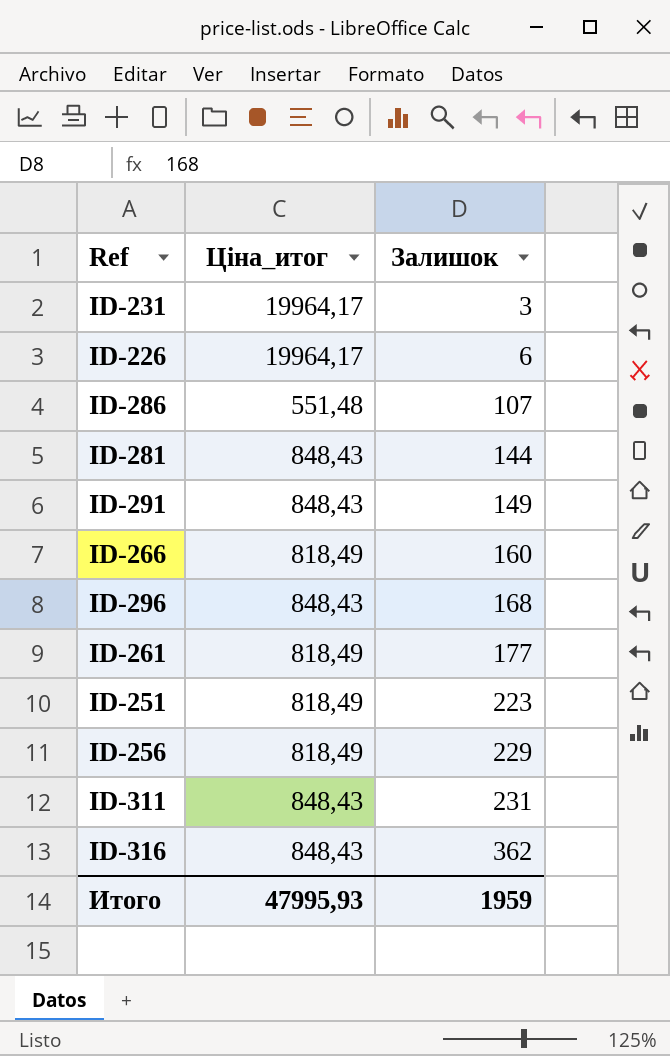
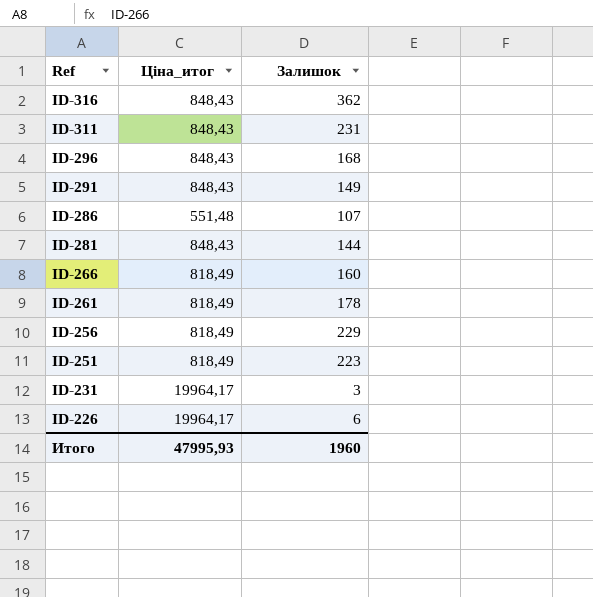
row order: Залишок ascending -> Ref descending
ID-261 | Залишок: 177 -> 178
Итого | Залишок: 1959 -> 1960

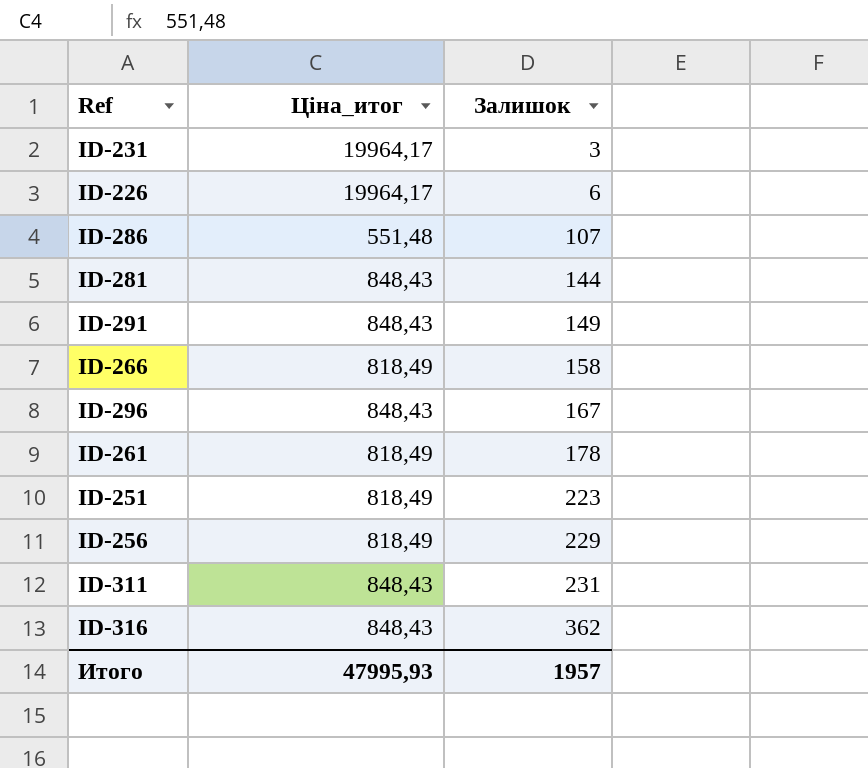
row order: Ref descending -> Залишок ascending
ID-266 | Залишок: 160 -> 158
ID-296 | Залишок: 168 -> 167
Итого | Залишок: 1960 -> 1957

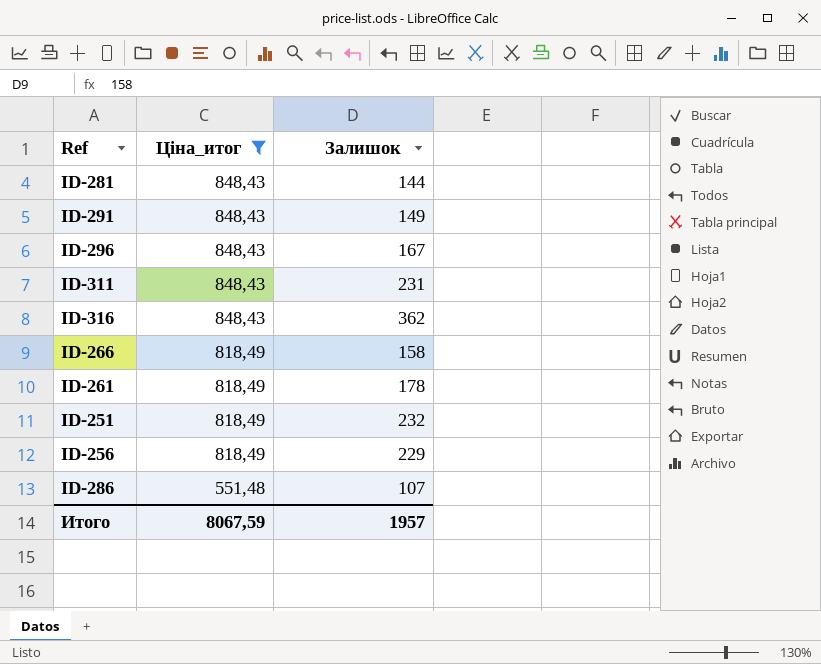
filter: none -> Ціна_итог != 19964,17
row order: Залишок ascending -> Ціна_итог descending
ID-251 | Залишок: 223 -> 232
Итого | Ціна_итог: 47995,93 -> 8067,59

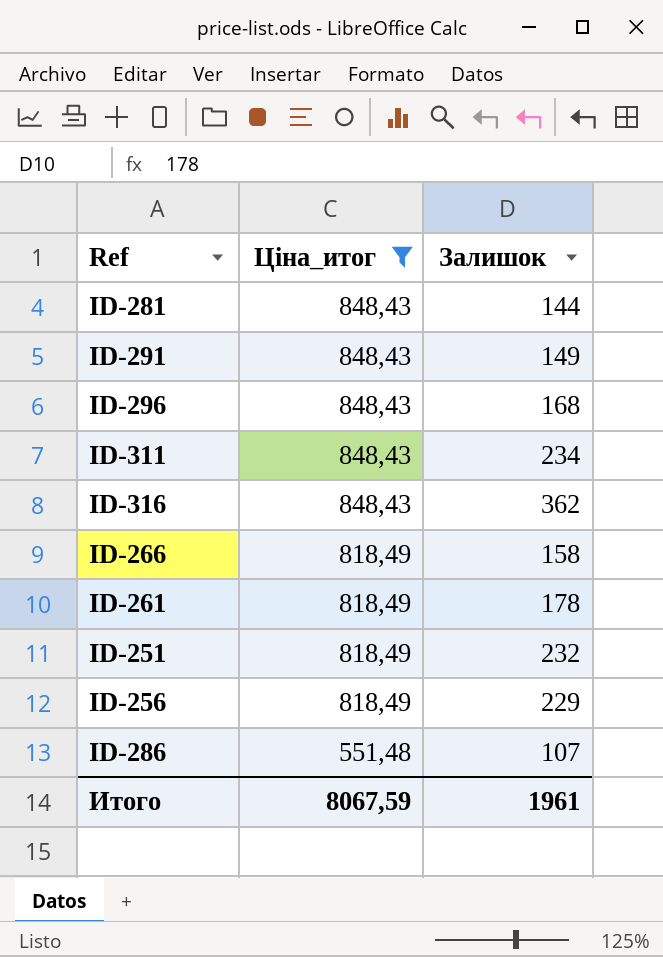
ID-296 | Залишок: 167 -> 168
ID-311 | Залишок: 231 -> 234
Итого | Залишок: 1957 -> 1961

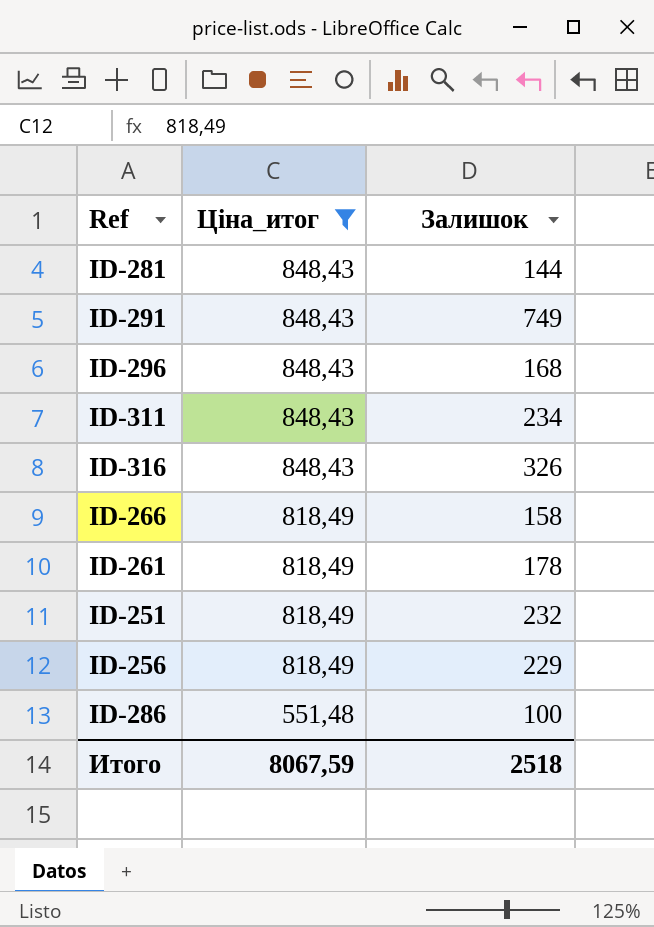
ID-291 | Залишок: 149 -> 749
ID-316 | Залишок: 362 -> 326
ID-286 | Залишок: 107 -> 100
Итого | Залишок: 1961 -> 2518

